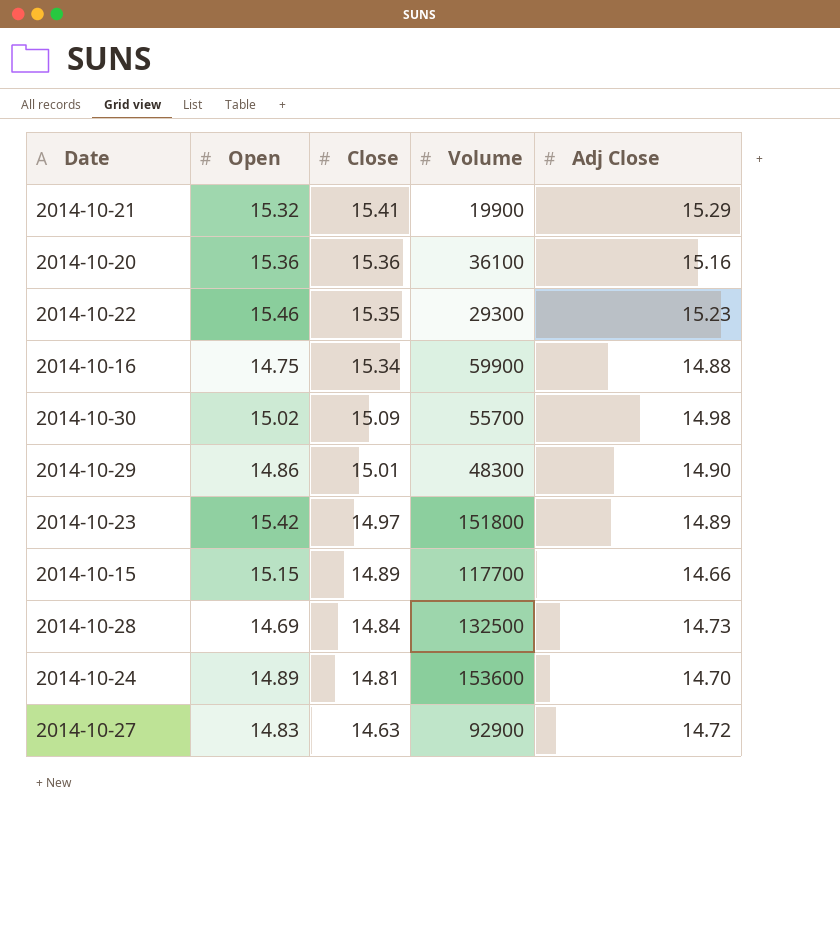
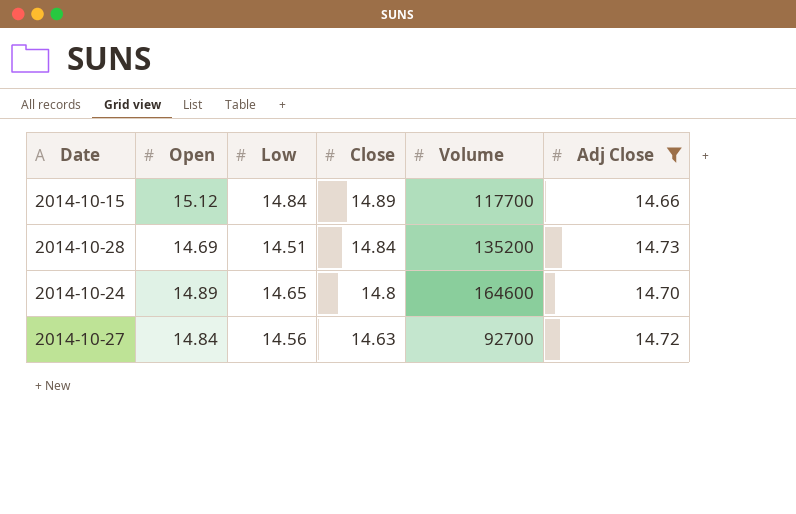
filter: none -> Adj Close <= 14.73
column Low | position: none -> 3
2014-10-15 | Open: 15.15 -> 15.12
2014-10-28 | Volume: 132500 -> 135200
2014-10-24 | Close: 14.81 -> 14.8
2014-10-24 | Volume: 153600 -> 164600
2014-10-27 | Open: 14.83 -> 14.84
2014-10-27 | Volume: 92900 -> 92700

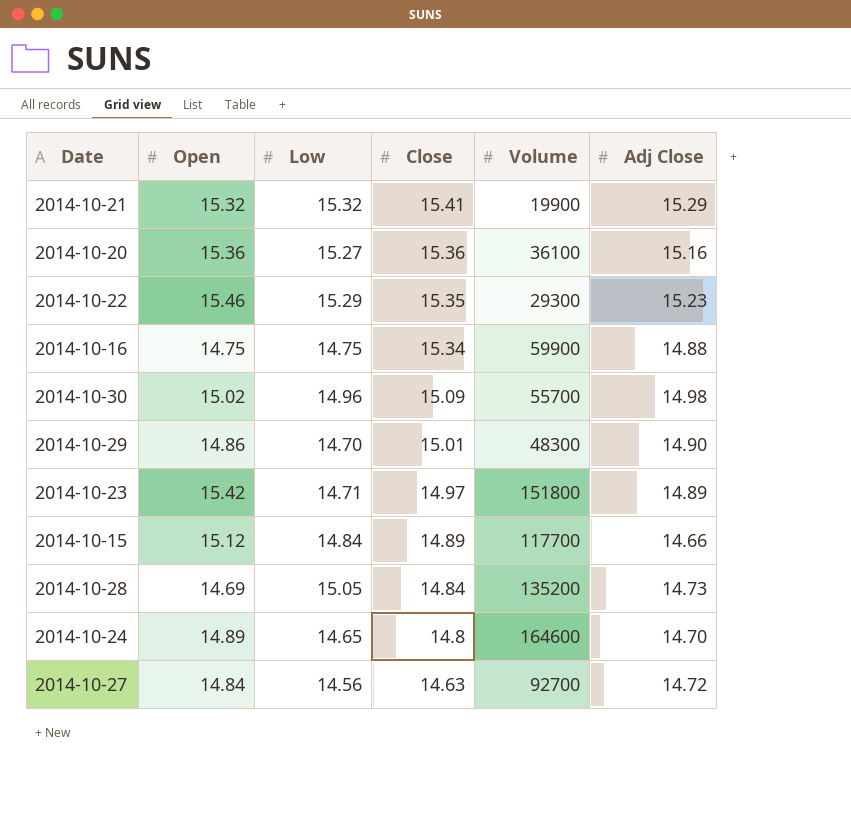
filter: Adj Close <= 14.73 -> none
2014-10-28 | Low: 14.51 -> 15.05

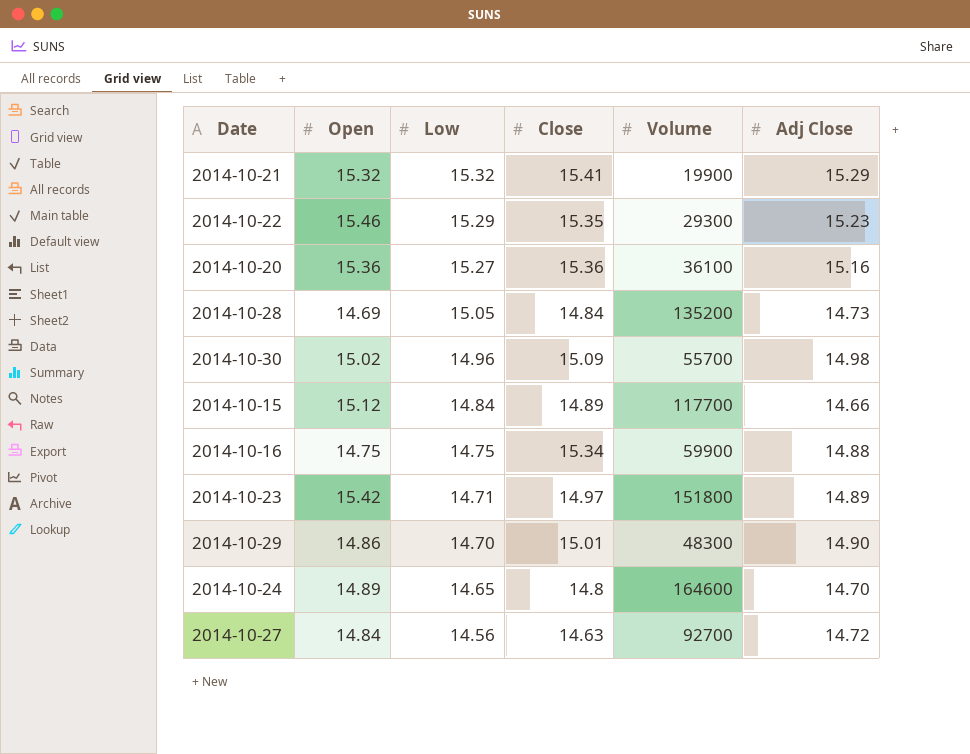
row order: Close descending -> Low descending

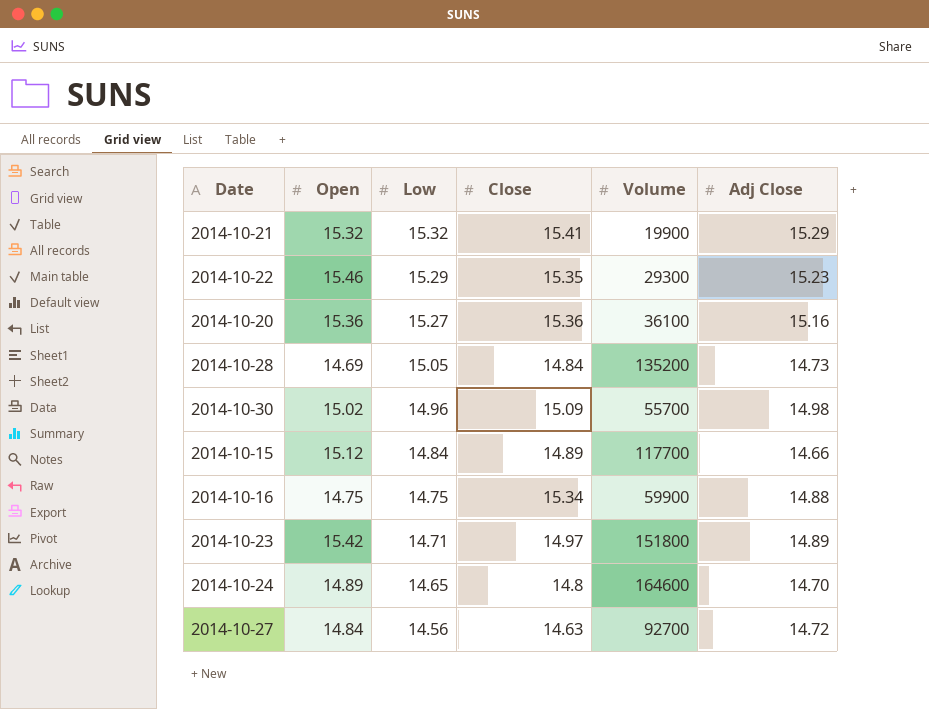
row 2014-10-29: 14.86 | 14.70 | 15.01 | 48300 | 14.90 -> none

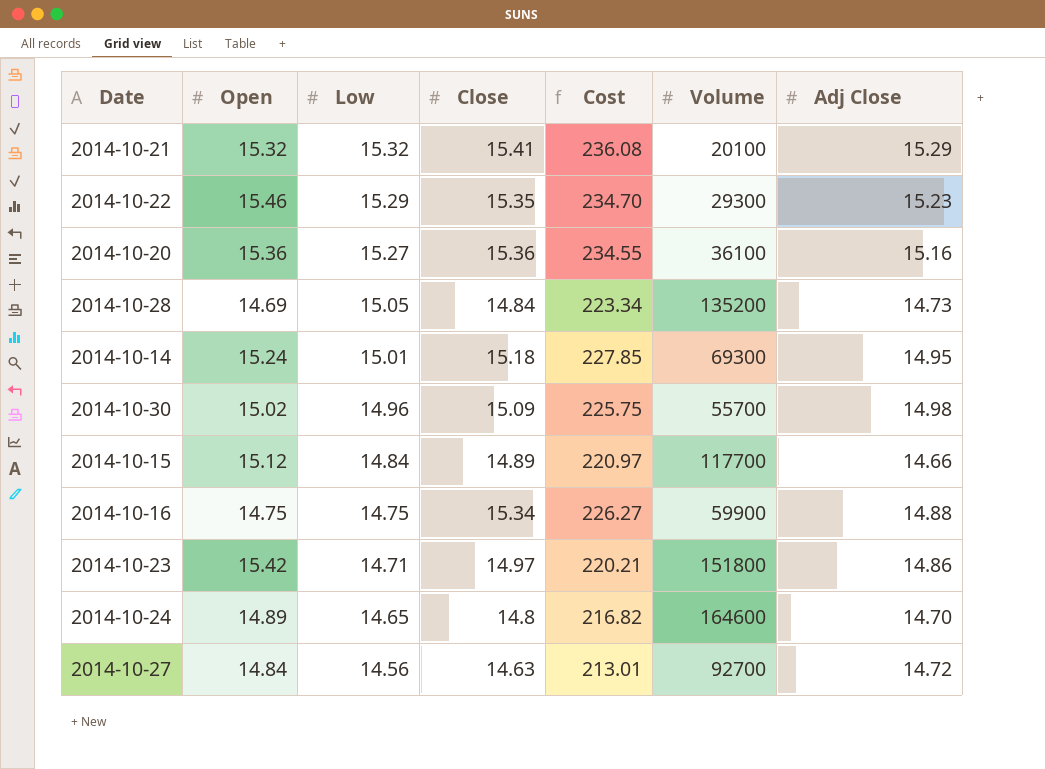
column Cost | formula: none -> [Low] * [Close]
2014-10-21 | Volume: 19900 -> 20100
row 2014-10-14: none -> 15.24 | 15.01 | 15.18 | 227.85 | 69300 | 14.95
2014-10-23 | Adj Close: 14.89 -> 14.86

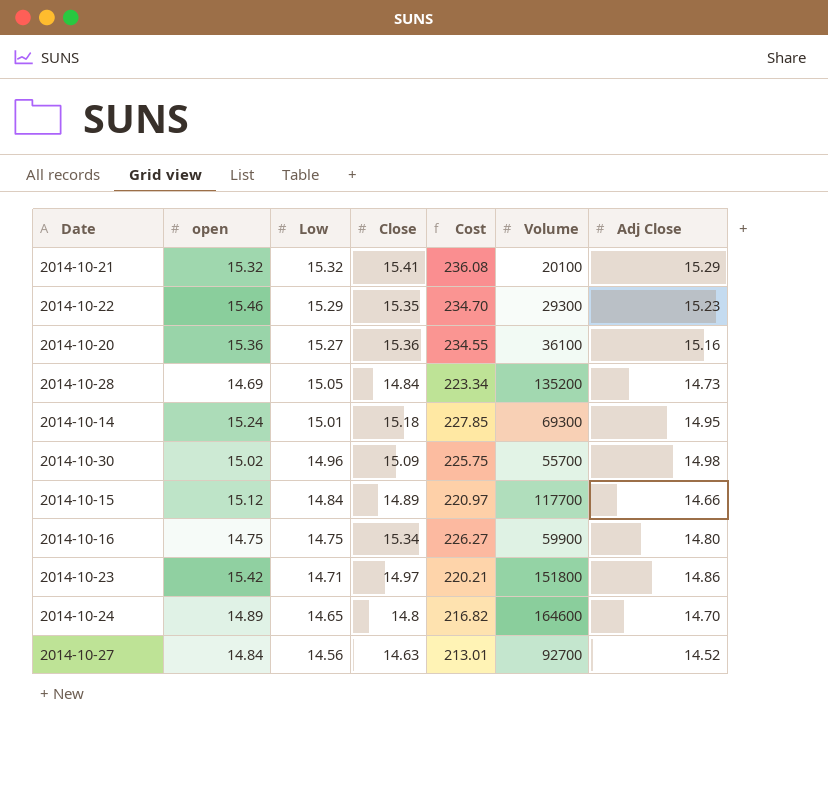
column name: Open -> open
2014-10-16 | Adj Close: 14.88 -> 14.80
2014-10-27 | Adj Close: 14.72 -> 14.52

